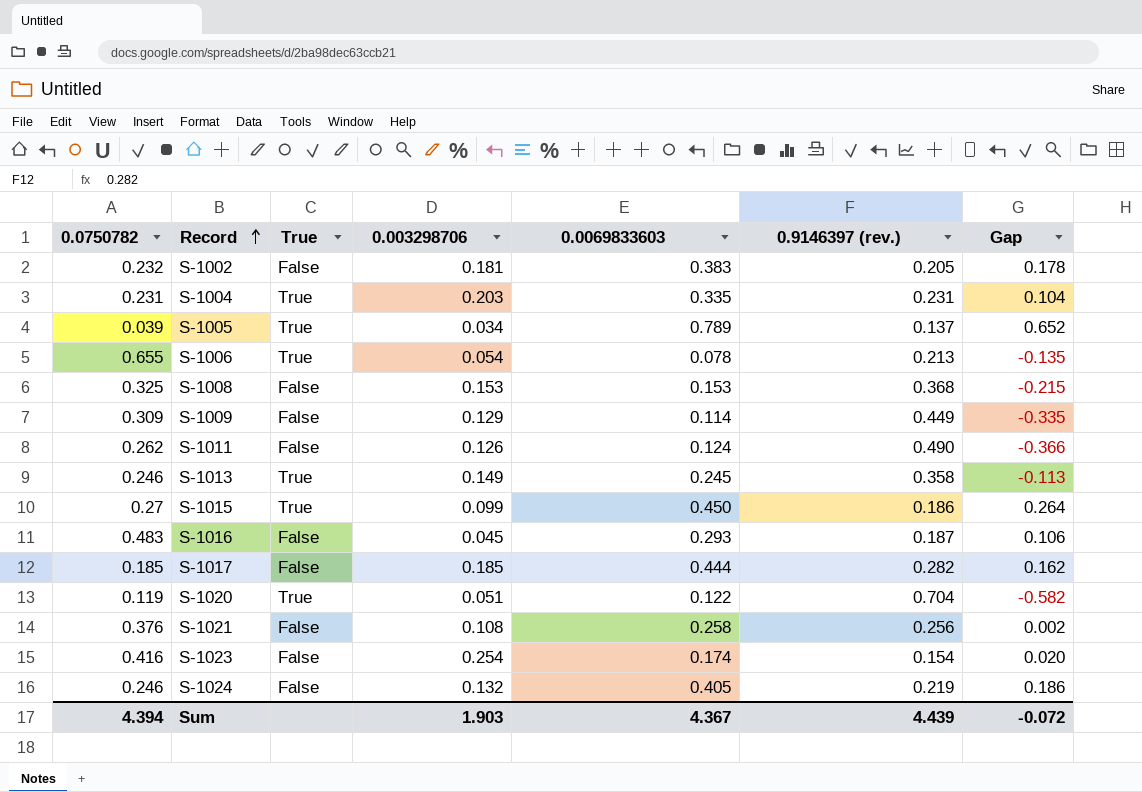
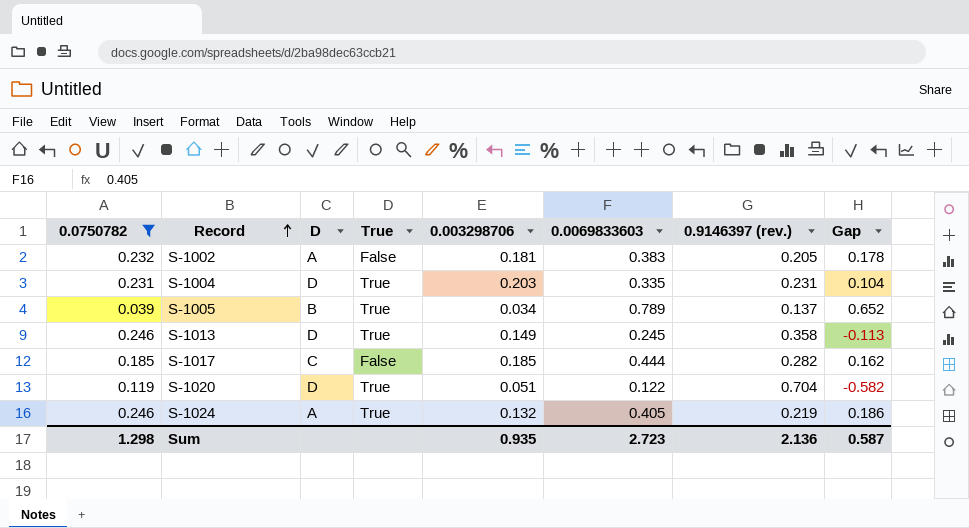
filter: none -> 0.0750782 <= 0.246
column D | position: none -> 3
S-1024 | True: False -> True
Sum | 0.0750782: 4.394 -> 1.298
Sum | 0.003298706: 1.903 -> 0.935
Sum | 0.0069833603: 4.367 -> 2.723
Sum | 0.9146397 (rev.): 4.439 -> 2.136
Sum | Gap: -0.072 -> 0.587

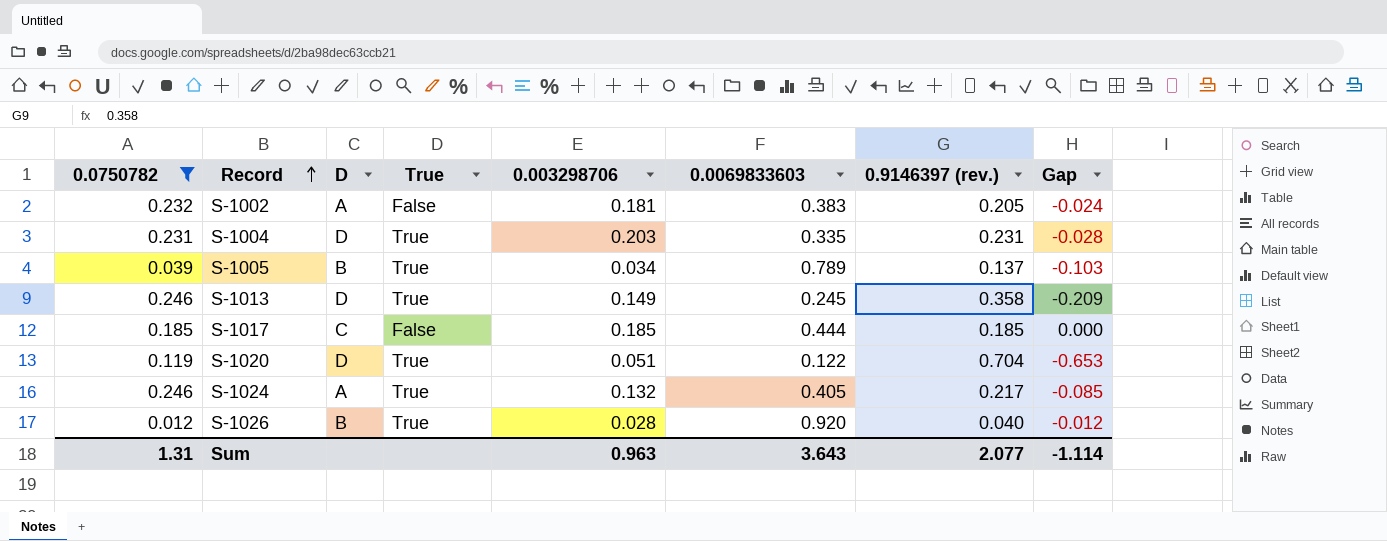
column Gap | formula: [0.0069833603] - [0.9146397 (rev.)] -> [0.003298706] - [0.9146397 (rev.)]
S-1017 | 0.9146397 (rev.): 0.282 -> 0.185
S-1024 | 0.9146397 (rev.): 0.219 -> 0.217
row S-1026: none -> 0.012 | B | True | 0.028 | 0.920 | 0.040 | -0.012
Sum | 0.0750782: 1.298 -> 1.31
Sum | 0.003298706: 0.935 -> 0.963
Sum | 0.0069833603: 2.723 -> 3.643
Sum | 0.9146397 (rev.): 2.136 -> 2.077
Sum | Gap: 0.587 -> -1.114

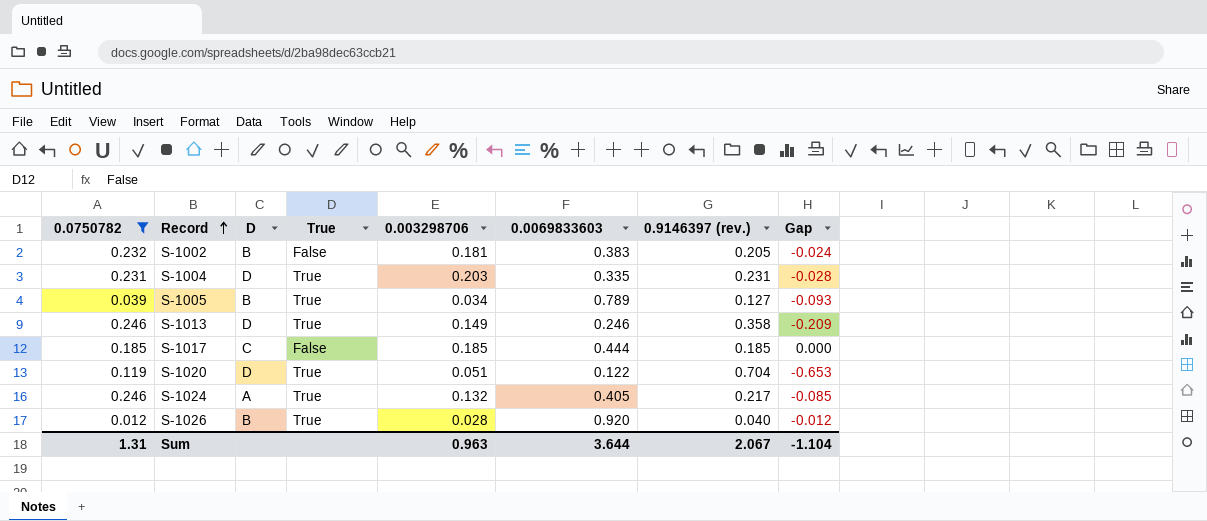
S-1002 | D: A -> B
S-1005 | 0.9146397 (rev.): 0.137 -> 0.127
S-1005 | Gap: -0.103 -> -0.093
S-1013 | 0.0069833603: 0.245 -> 0.246
Sum | 0.0069833603: 3.643 -> 3.644
Sum | 0.9146397 (rev.): 2.077 -> 2.067
Sum | Gap: -1.114 -> -1.104

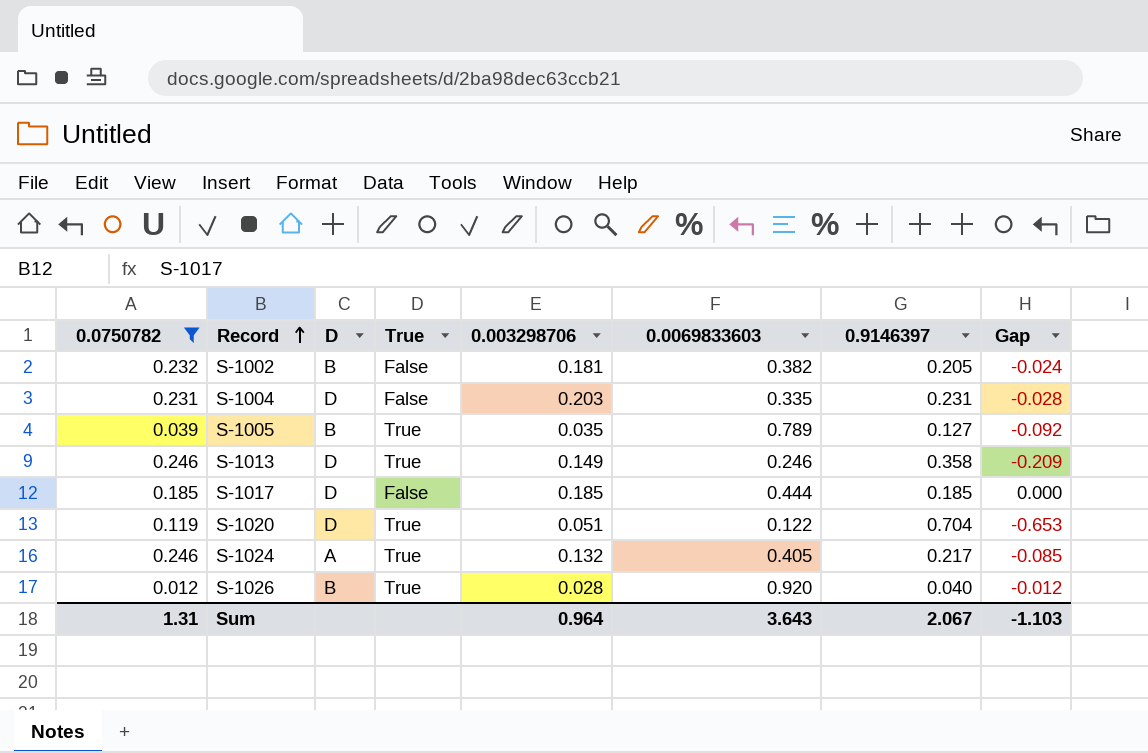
column name: 0.9146397 (rev.) -> 0.9146397
S-1002 | 0.0069833603: 0.383 -> 0.382
S-1004 | True: True -> False
S-1005 | 0.003298706: 0.034 -> 0.035
S-1005 | Gap: -0.093 -> -0.092
S-1017 | D: C -> D
Sum | 0.003298706: 0.963 -> 0.964
Sum | 0.0069833603: 3.644 -> 3.643
Sum | Gap: -1.104 -> -1.103

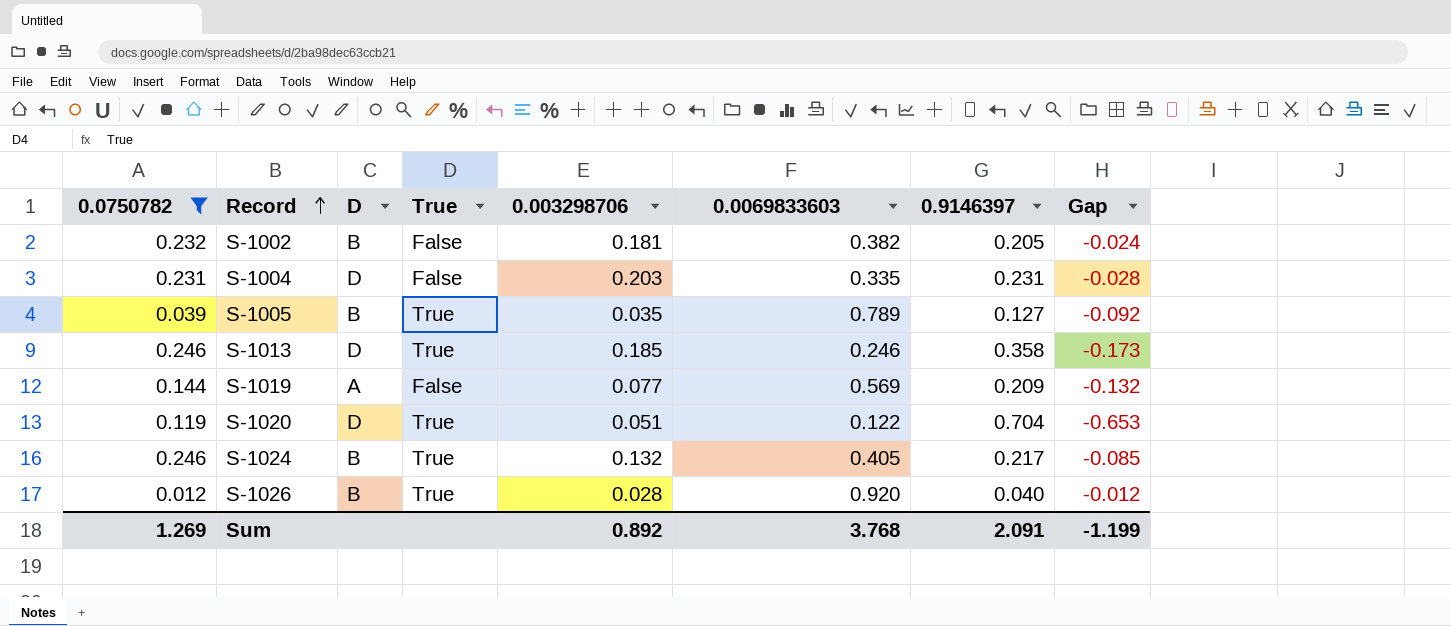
row S-1017: 0.185 | D | False | 0.185 | 0.444 | 0.185 | 0.000 -> none
S-1013 | 0.003298706: 0.149 -> 0.185
S-1013 | Gap: -0.209 -> -0.173
row S-1019: none -> 0.144 | A | False | 0.077 | 0.569 | 0.209 | -0.132
S-1024 | D: A -> B
Sum | 0.0750782: 1.31 -> 1.269
Sum | 0.003298706: 0.964 -> 0.892
Sum | 0.0069833603: 3.643 -> 3.768
Sum | 0.9146397: 2.067 -> 2.091
Sum | Gap: -1.103 -> -1.199

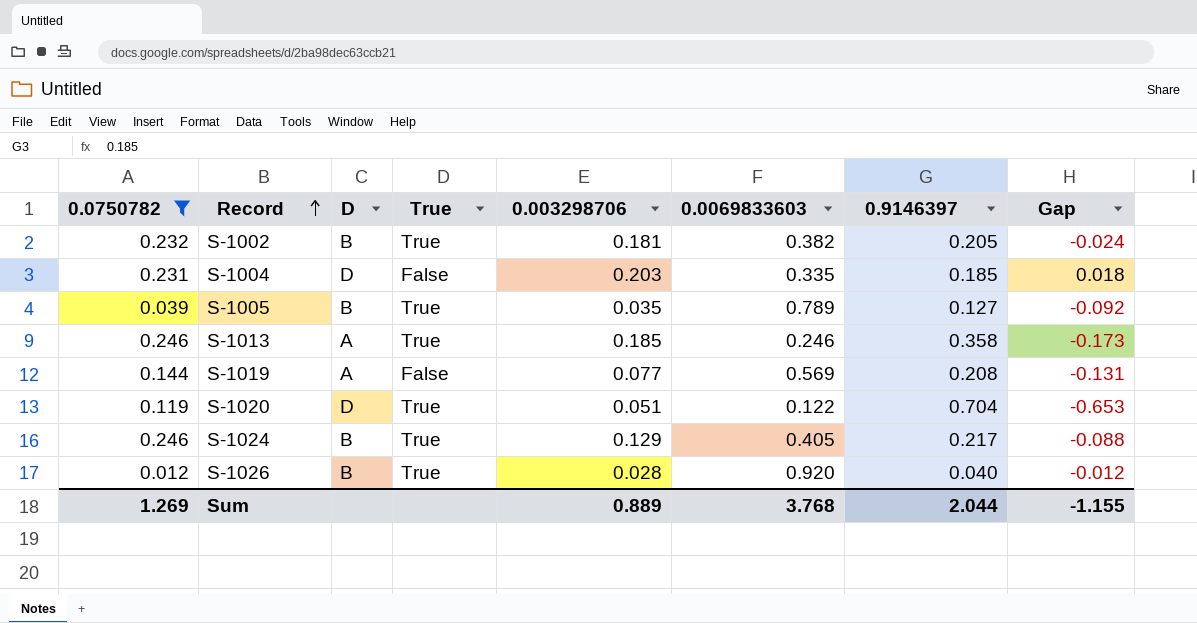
S-1002 | True: False -> True
S-1004 | 0.9146397: 0.231 -> 0.185
S-1004 | Gap: -0.028 -> 0.018
S-1013 | D: D -> A
S-1019 | 0.9146397: 0.209 -> 0.208
S-1019 | Gap: -0.132 -> -0.131
S-1024 | 0.003298706: 0.132 -> 0.129
S-1024 | Gap: -0.085 -> -0.088
Sum | 0.003298706: 0.892 -> 0.889
Sum | 0.9146397: 2.091 -> 2.044
Sum | Gap: -1.199 -> -1.155

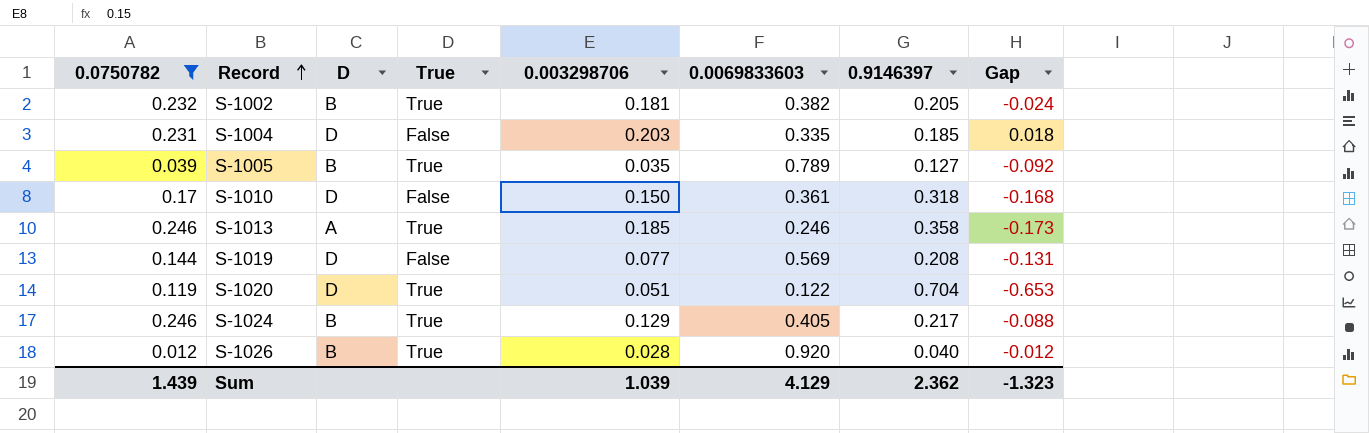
row S-1010: none -> 0.17 | D | False | 0.150 | 0.361 | 0.318 | -0.168
S-1019 | D: A -> D
Sum | 0.0750782: 1.269 -> 1.439
Sum | 0.003298706: 0.889 -> 1.039
Sum | 0.0069833603: 3.768 -> 4.129
Sum | 0.9146397: 2.044 -> 2.362
Sum | Gap: -1.155 -> -1.323

